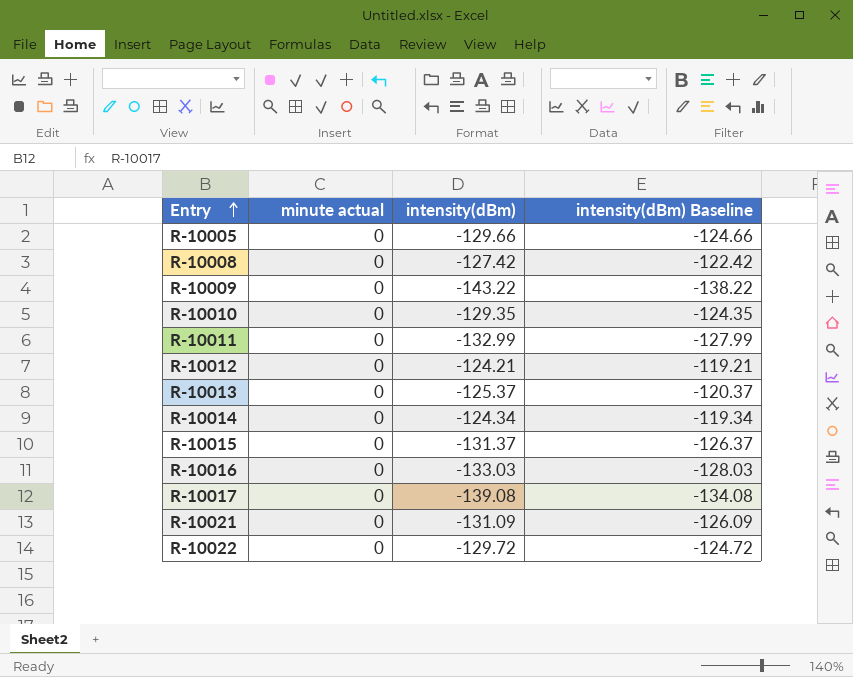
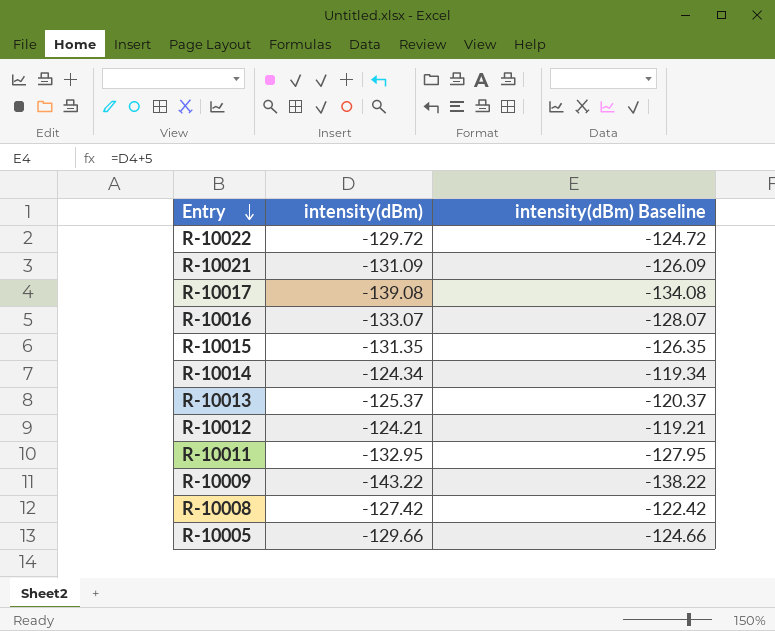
row order: Entry ascending -> Entry descending
column minute actual | position: 2 -> none
row R-10010: 0 | -129.35 | -124.35 -> none
R-10016 | intensity(dBm): -133.03 -> -133.07
R-10016 | intensity(dBm) Baseline: -128.03 -> -128.07
R-10015 | intensity(dBm): -131.37 -> -131.35
R-10015 | intensity(dBm) Baseline: -126.37 -> -126.35
R-10011 | intensity(dBm): -132.99 -> -132.95
R-10011 | intensity(dBm) Baseline: -127.99 -> -127.95

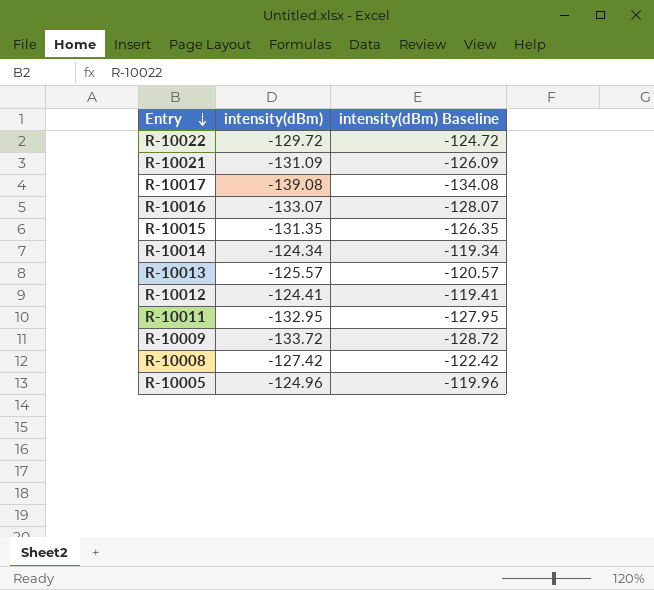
R-10013 | intensity(dBm): -125.37 -> -125.57
R-10013 | intensity(dBm) Baseline: -120.37 -> -120.57
R-10012 | intensity(dBm): -124.21 -> -124.41
R-10012 | intensity(dBm) Baseline: -119.21 -> -119.41
R-10009 | intensity(dBm): -143.22 -> -133.72
R-10009 | intensity(dBm) Baseline: -138.22 -> -128.72
R-10005 | intensity(dBm): -129.66 -> -124.96
R-10005 | intensity(dBm) Baseline: -124.66 -> -119.96

